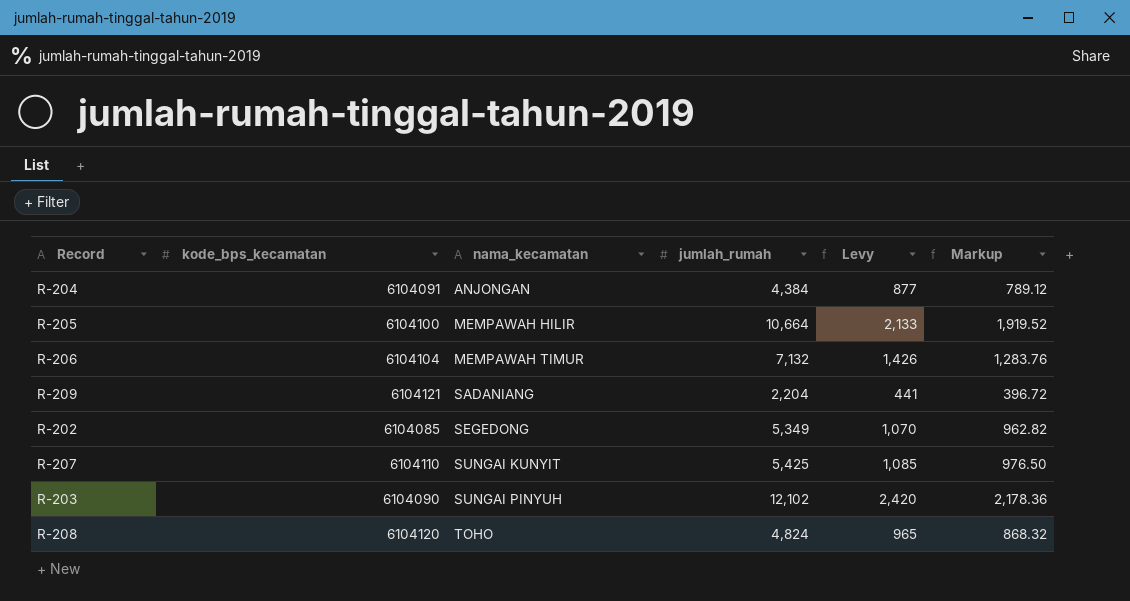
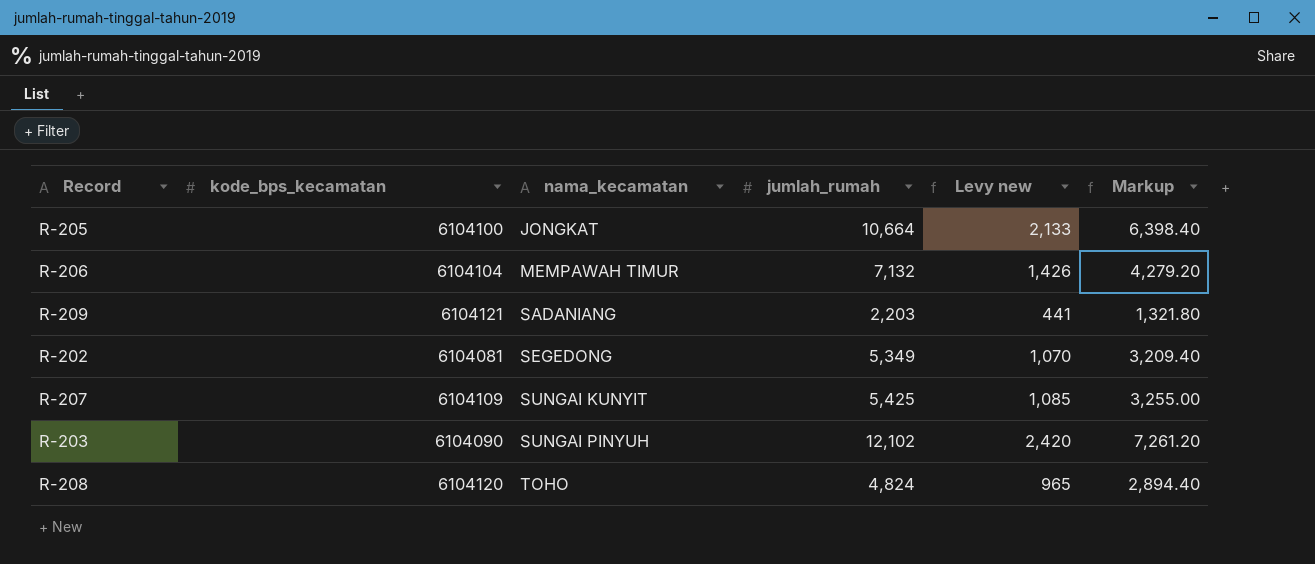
column name: Levy -> Levy new
column Markup | formula: [jumlah_rumah] * 0.18 -> [jumlah_rumah] * 0.6
row R-204: 6104091 | ANJONGAN | 4,384 | 877 | 789.12 -> none
R-205 | nama_kecamatan: MEMPAWAH HILIR -> JONGKAT
R-209 | jumlah_rumah: 2,204 -> 2,203
R-202 | kode_bps_kecamatan: 6104085 -> 6104081
R-207 | kode_bps_kecamatan: 6104110 -> 6104109

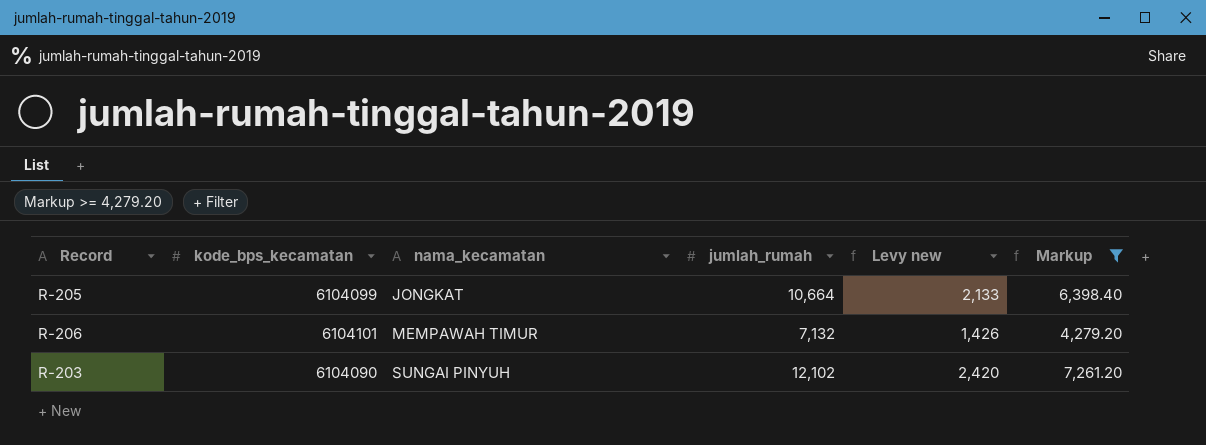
filter: none -> Markup >= 4,279.20
R-205 | kode_bps_kecamatan: 6104100 -> 6104099
R-206 | kode_bps_kecamatan: 6104104 -> 6104101

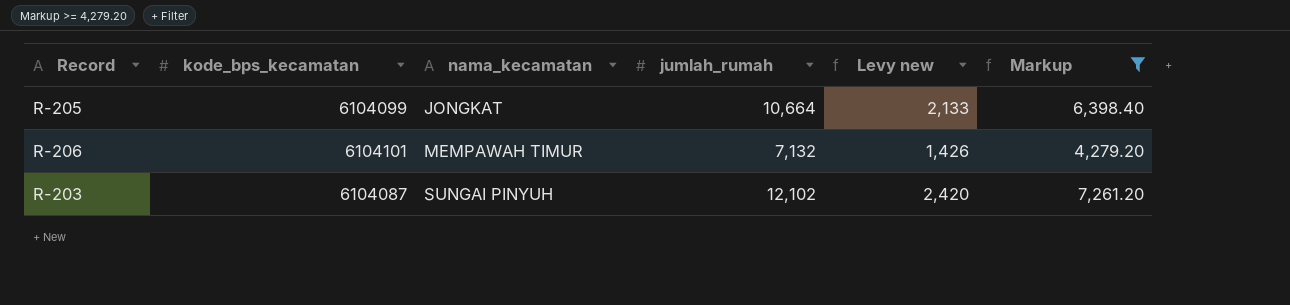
R-203 | kode_bps_kecamatan: 6104090 -> 6104087

